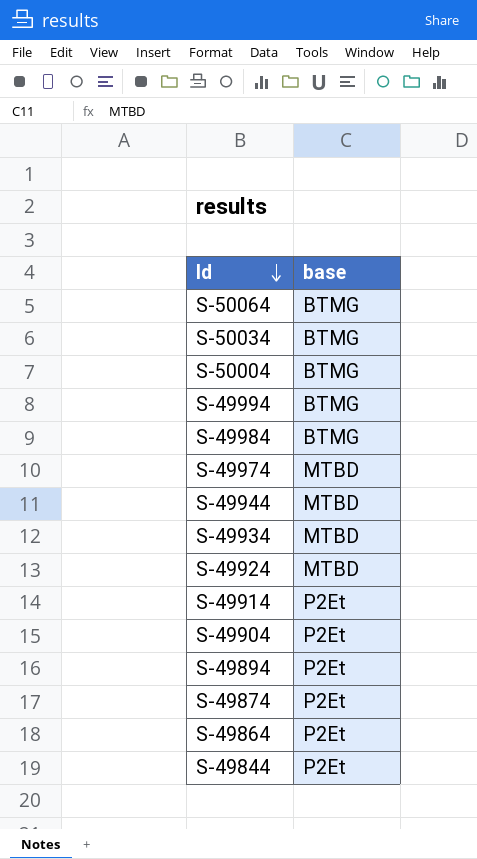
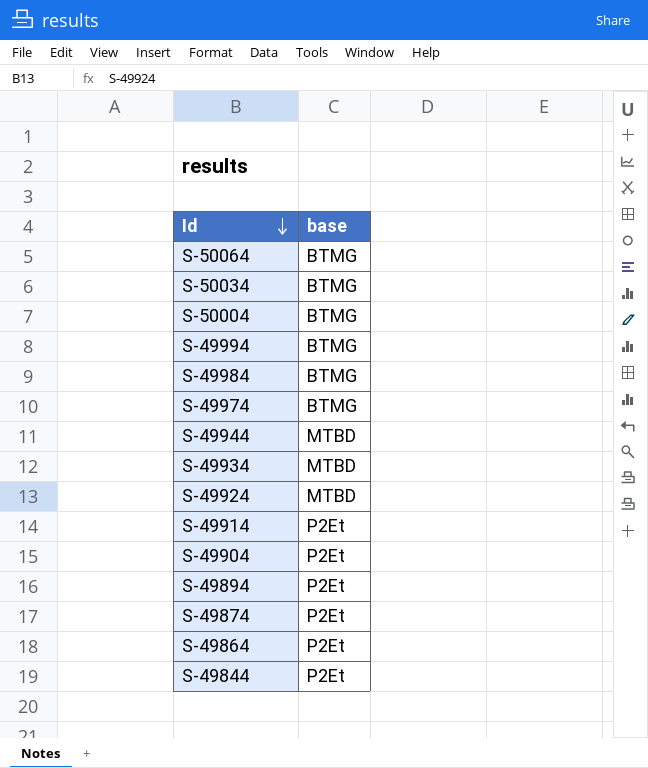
S-49974 | base: MTBD -> BTMG

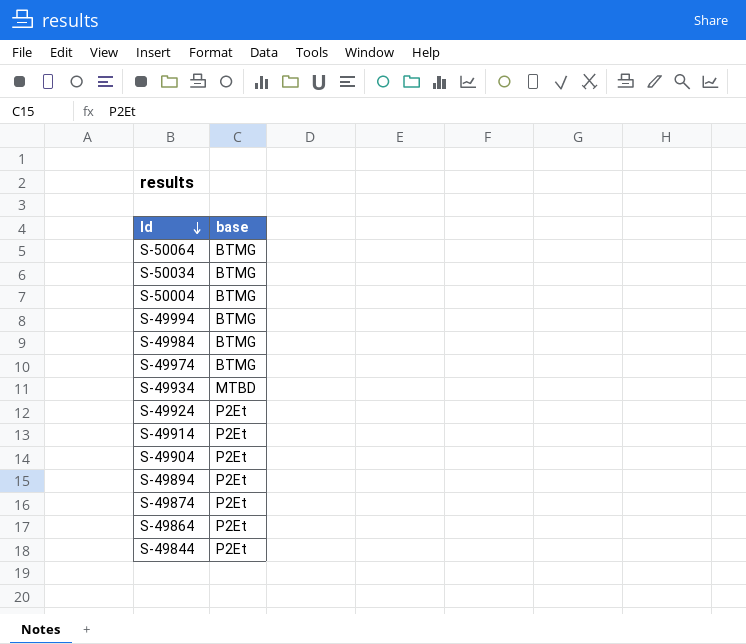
row S-49944: MTBD -> none
S-49924 | base: MTBD -> P2Et

